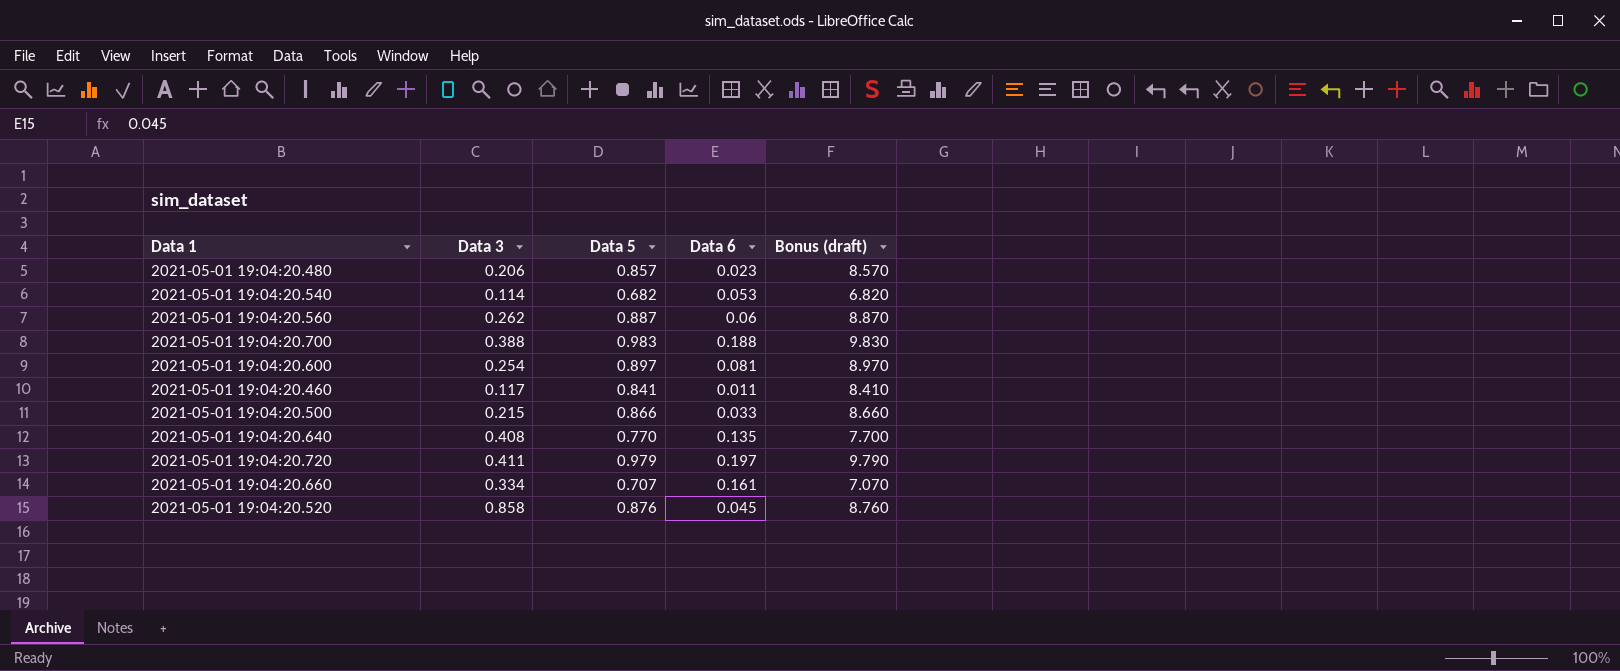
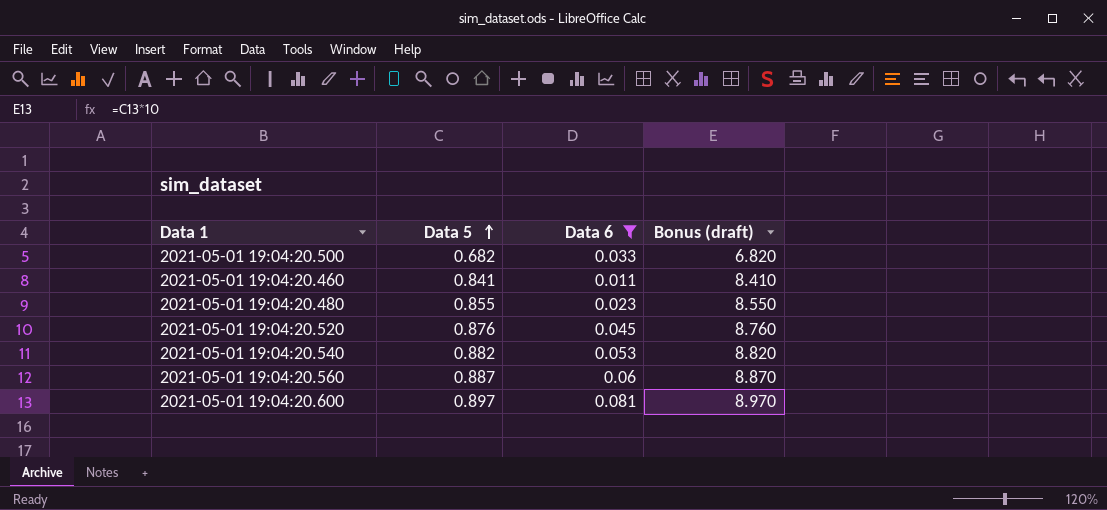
filter: none -> Data 6 <= 0.081
row order: none -> Data 5 ascending
column Data 3 | position: 2 -> none
2021-05-01 19:04:20.500 | Data 5: 0.866 -> 0.682
2021-05-01 19:04:20.500 | Bonus (draft): 8.660 -> 6.820
2021-05-01 19:04:20.480 | Data 5: 0.857 -> 0.855
2021-05-01 19:04:20.480 | Bonus (draft): 8.570 -> 8.550
2021-05-01 19:04:20.540 | Data 5: 0.682 -> 0.882
2021-05-01 19:04:20.540 | Bonus (draft): 6.820 -> 8.820

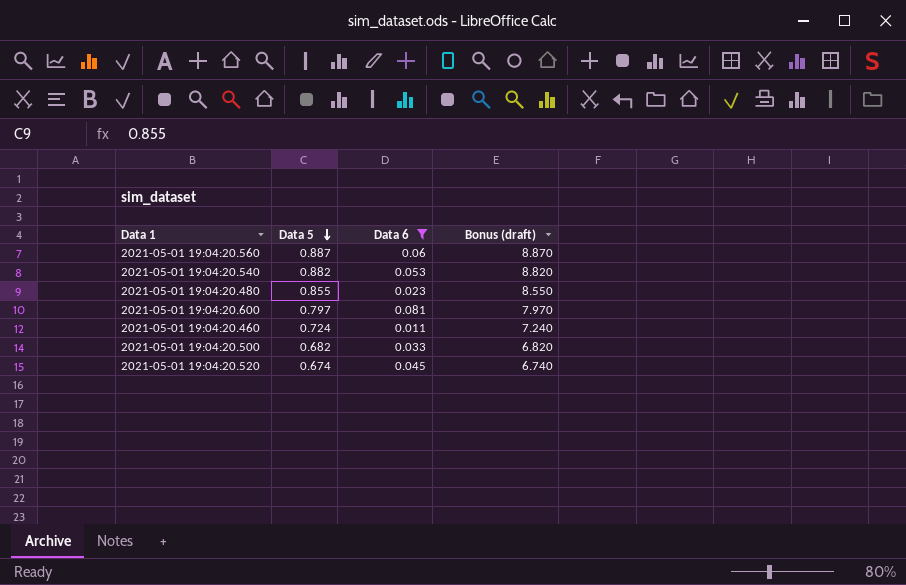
row order: Data 5 ascending -> Data 5 descending
2021-05-01 19:04:20.600 | Data 5: 0.897 -> 0.797
2021-05-01 19:04:20.600 | Bonus (draft): 8.970 -> 7.970
2021-05-01 19:04:20.460 | Data 5: 0.841 -> 0.724
2021-05-01 19:04:20.460 | Bonus (draft): 8.410 -> 7.240
2021-05-01 19:04:20.520 | Data 5: 0.876 -> 0.674
2021-05-01 19:04:20.520 | Bonus (draft): 8.760 -> 6.740

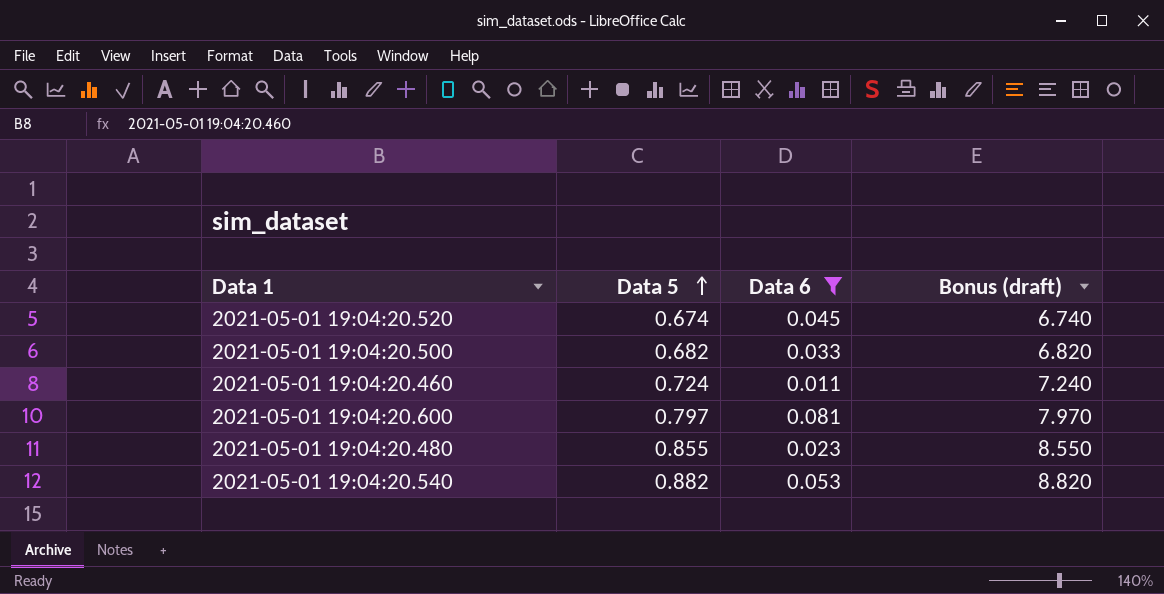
row order: Data 5 descending -> Data 5 ascending
row 2021-05-01 19:04:20.560: 0.887 | 0.06 | 8.870 -> none

